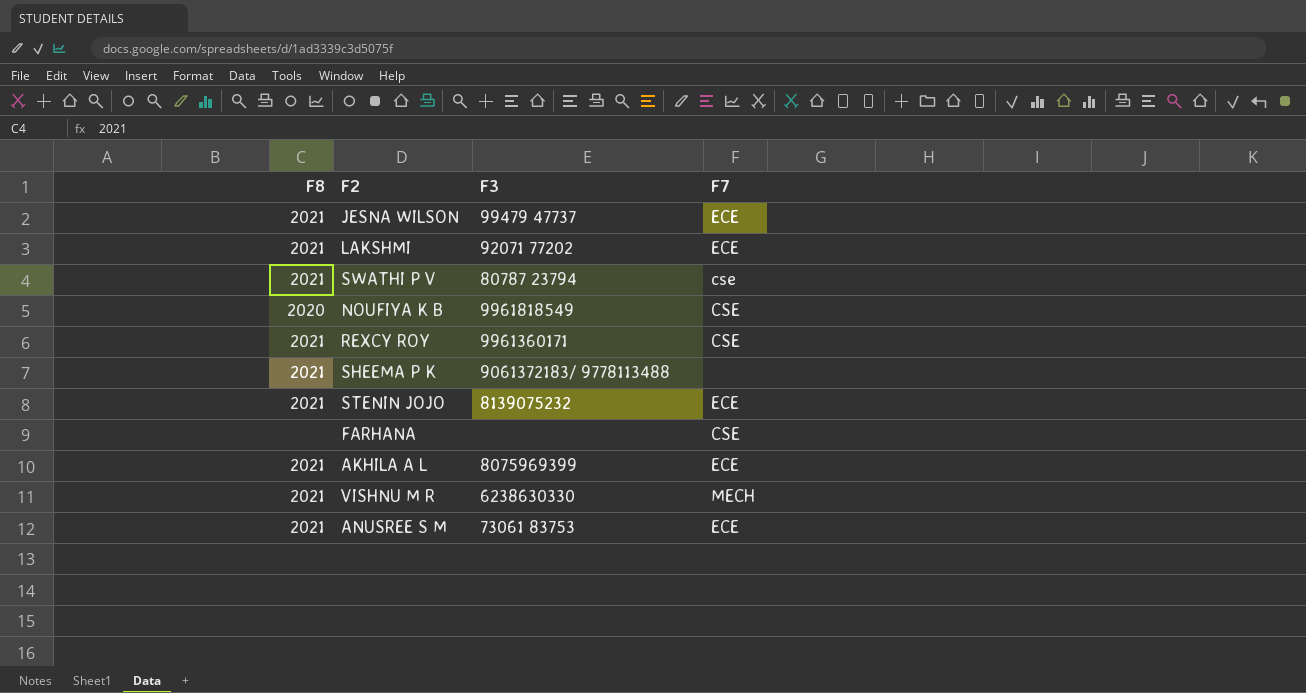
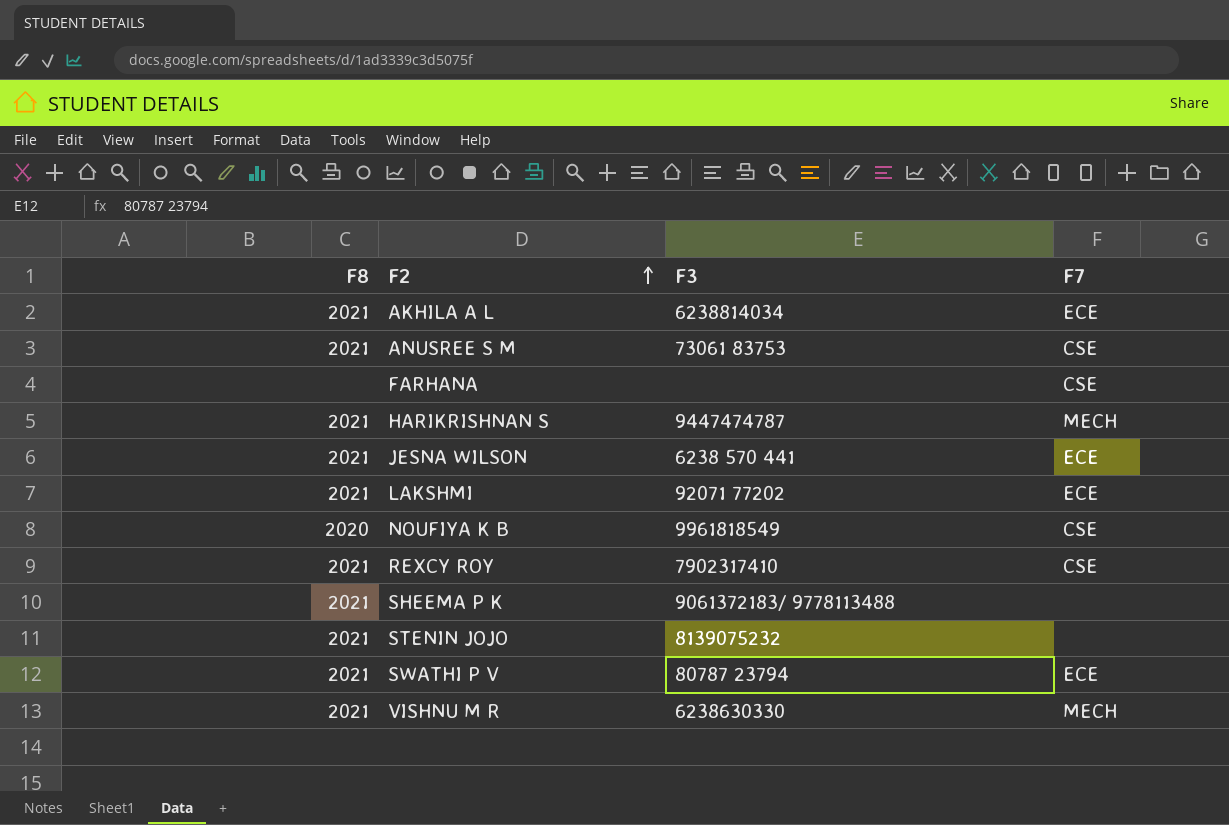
row order: none -> F2 ascending
AKHILA A L | F3: 8075969399 -> 6238814034
ANUSREE S M | F7: ECE -> CSE
row HARIKRISHNAN S: none -> 2021 | 9447474787 | MECH
JESNA WILSON | F3: 99479 47737 -> 6238 570 441
REXCY ROY | F3: 9961360171 -> 7902317410
STENIN JOJO | F7: ECE -> none
SWATHI P V | F7: cse -> ECE

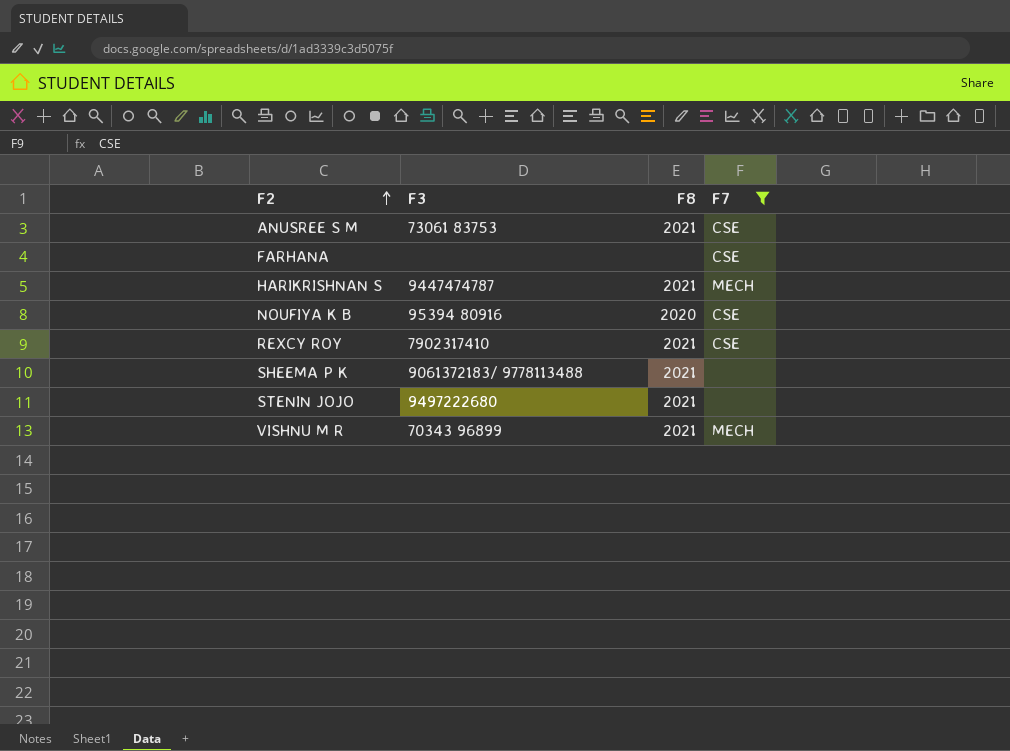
filter: none -> F7 != ECE
column F8 | position: 1 -> 3
NOUFIYA K B | F3: 9961818549 -> 95394 80916
STENIN JOJO | F3: 8139075232 -> 9497222680
VISHNU M R | F3: 6238630330 -> 70343 96899

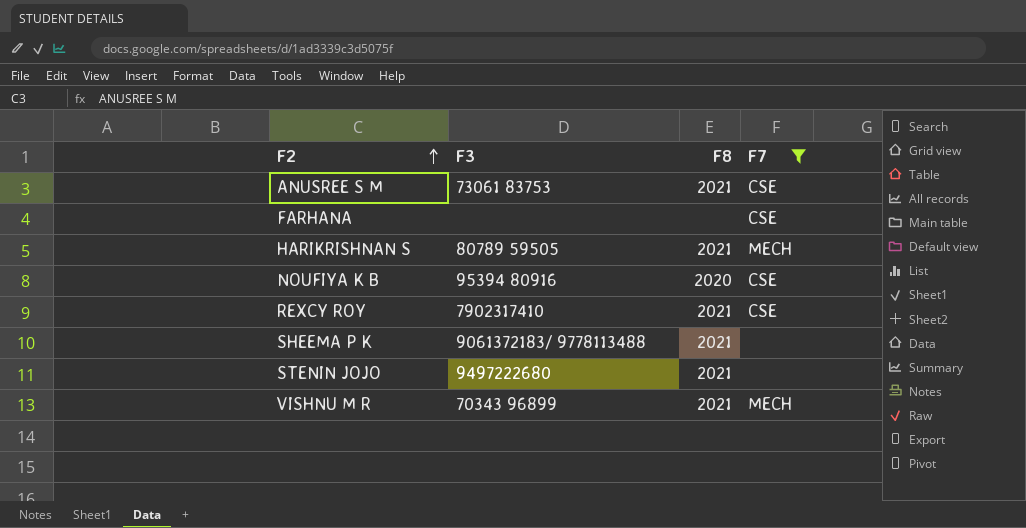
HARIKRISHNAN S | F3: 9447474787 -> 80789 59505

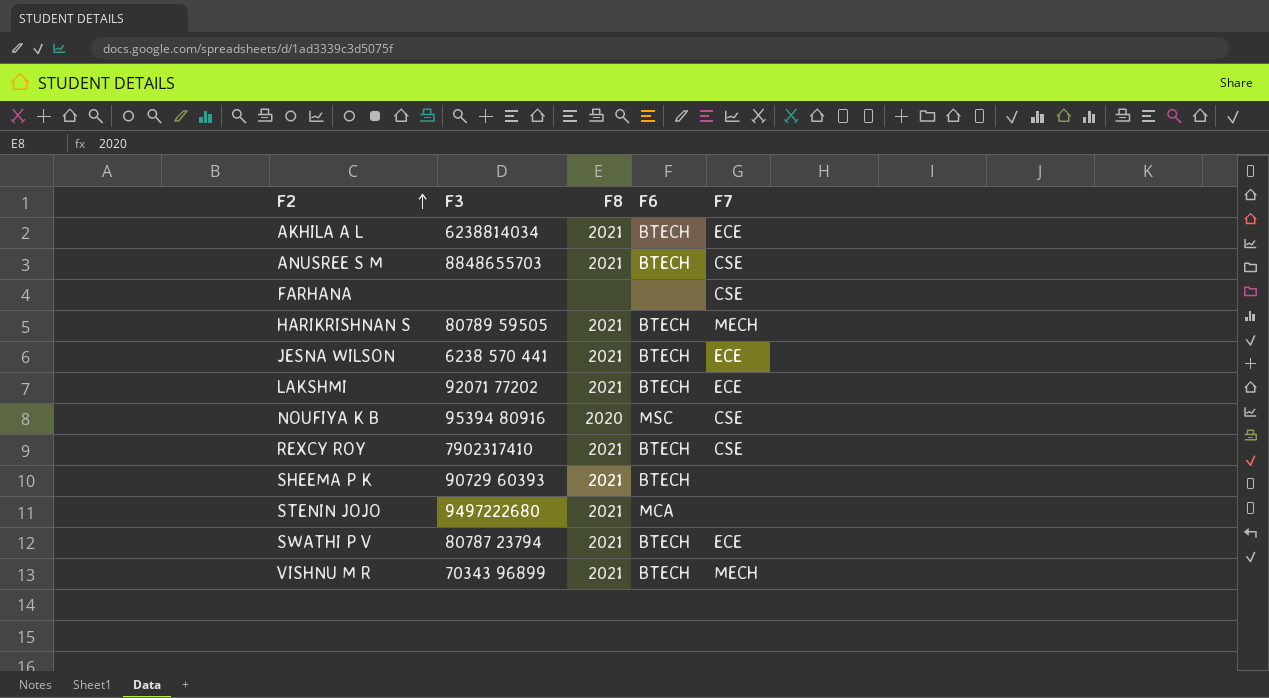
filter: F7 != ECE -> none
column F6 | position: none -> 4
ANUSREE S M | F3: 73061 83753 -> 8848655703
SHEEMA P K | F3: 9061372183/ 9778113488 -> 90729 60393

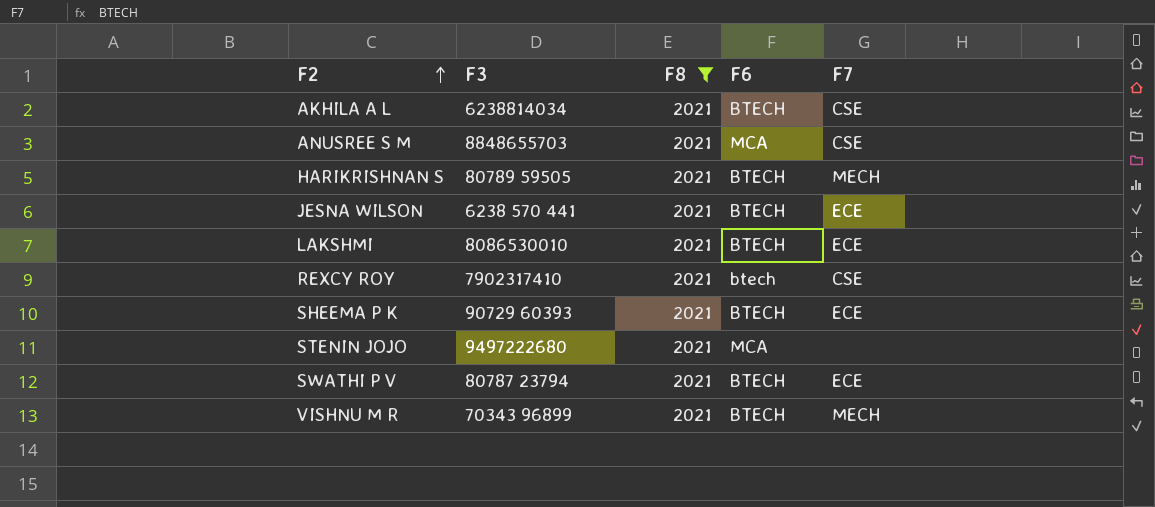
filter: none -> F8 = 2021
AKHILA A L | F7: ECE -> CSE
ANUSREE S M | F6: BTECH -> MCA
LAKSHMI | F3: 92071 77202 -> 8086530010
REXCY ROY | F6: BTECH -> btech
SHEEMA P K | F7: none -> ECE

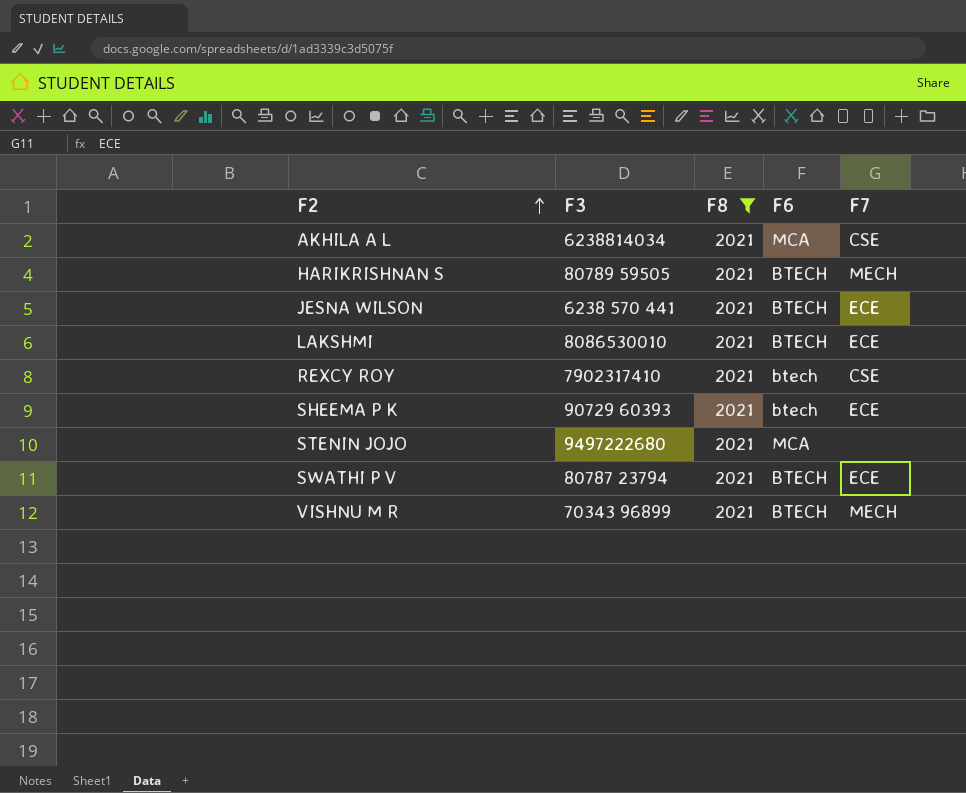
row ANUSREE S M: 8848655703 | 2021 | MCA | CSE -> none
AKHILA A L | F6: BTECH -> MCA
SHEEMA P K | F6: BTECH -> btech

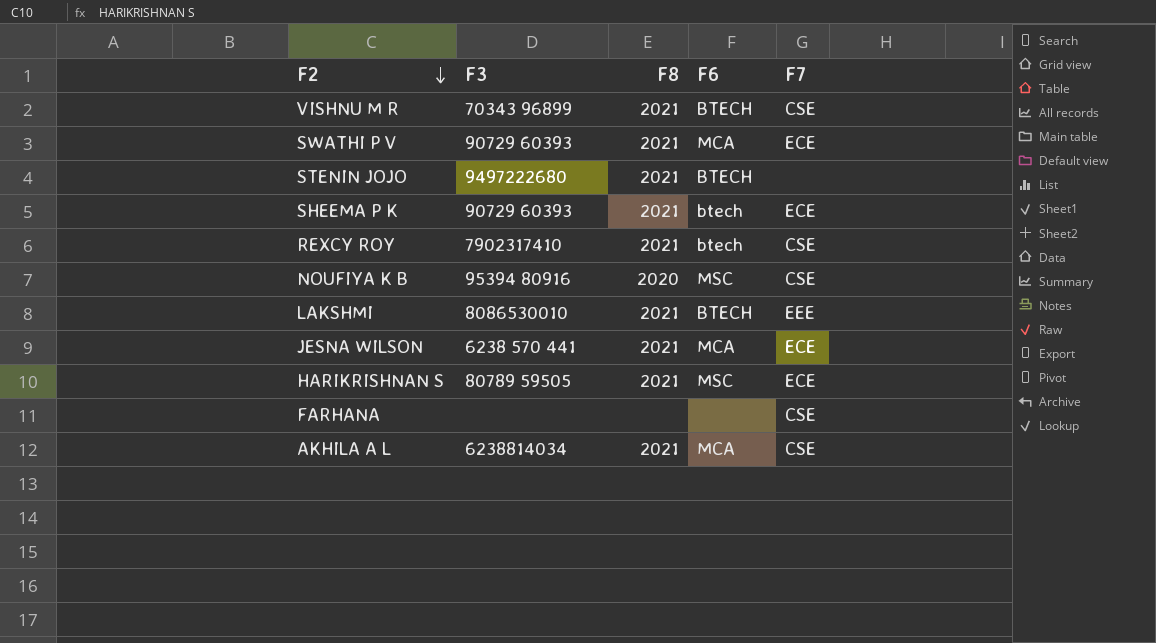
filter: F8 = 2021 -> none
row order: F2 ascending -> F2 descending
VISHNU M R | F7: MECH -> CSE
SWATHI P V | F3: 80787 23794 -> 90729 60393
SWATHI P V | F6: BTECH -> MCA
STENIN JOJO | F6: MCA -> BTECH
LAKSHMI | F7: ECE -> EEE
JESNA WILSON | F6: BTECH -> MCA
HARIKRISHNAN S | F6: BTECH -> MSC
HARIKRISHNAN S | F7: MECH -> ECE

